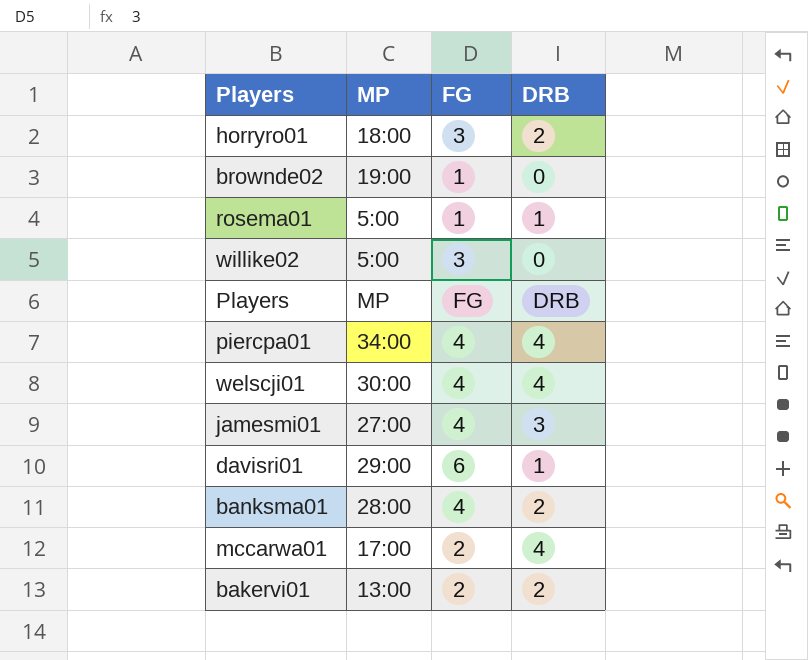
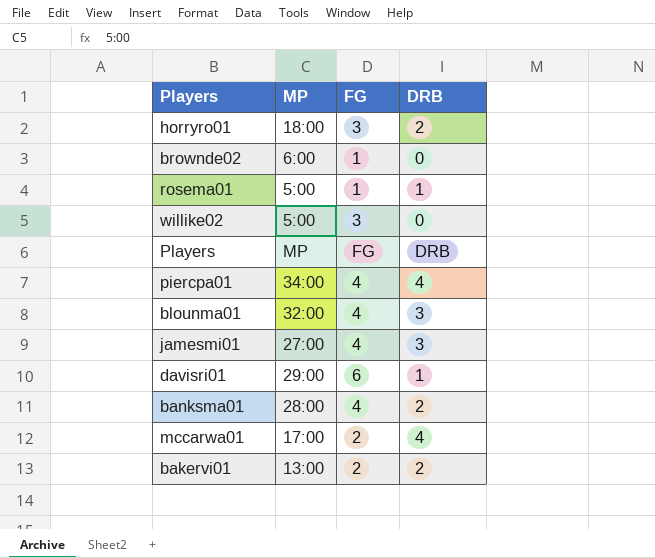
row welscji01: 30:00 | 4 | 4 -> none
brownde02 | MP: 19:00 -> 6:00
row blounma01: none -> 32:00 | 4 | 3

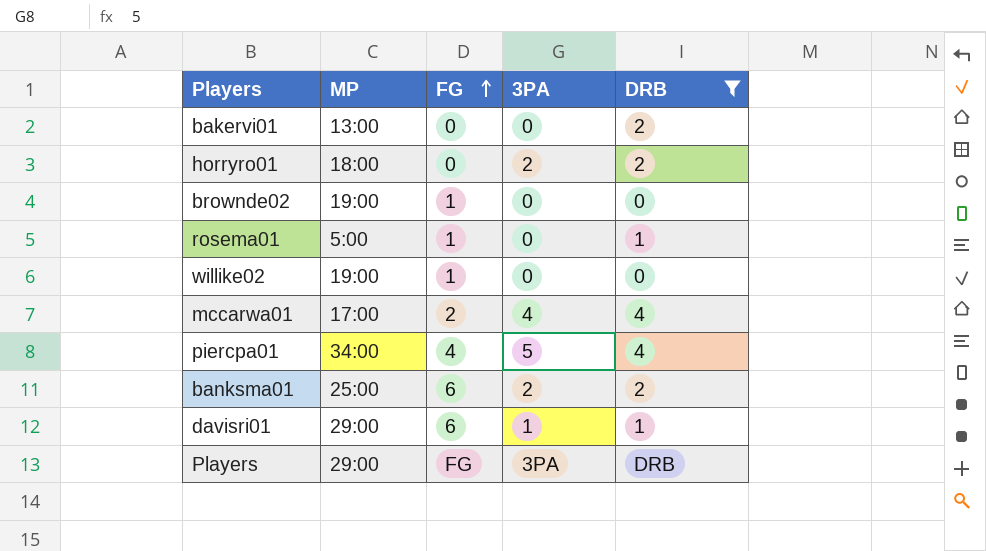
filter: none -> DRB != 3
row order: none -> FG ascending
column 3PA | position: none -> 4
bakervi01 | FG: 2 -> 0
horryro01 | FG: 3 -> 0
brownde02 | MP: 6:00 -> 19:00
willike02 | MP: 5:00 -> 19:00
willike02 | FG: 3 -> 1
banksma01 | MP: 28:00 -> 25:00
banksma01 | FG: 4 -> 6
Players | MP: MP -> 29:00

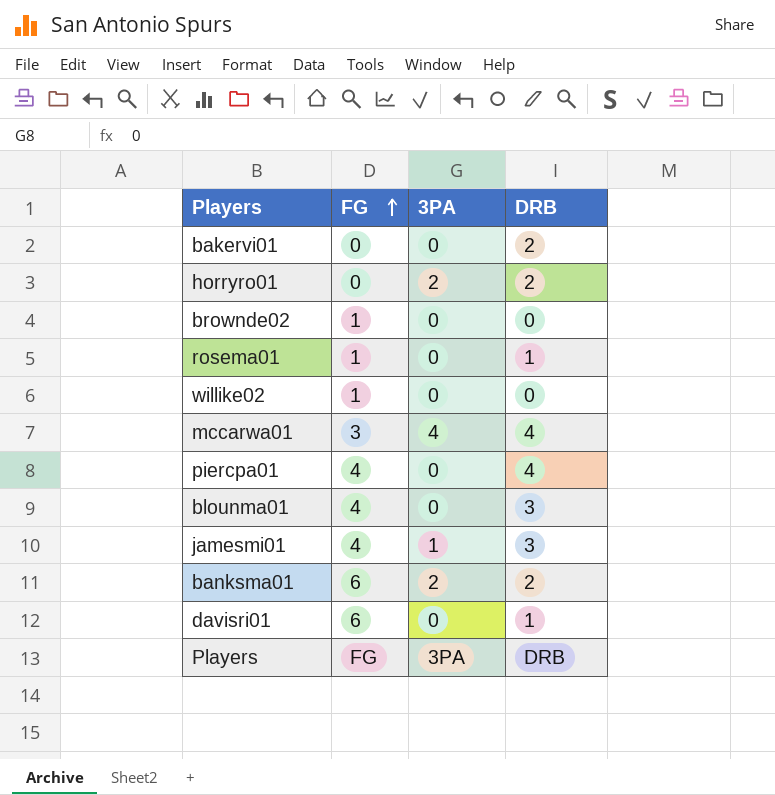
filter: DRB != 3 -> none
column MP | position: 2 -> none
mccarwa01 | FG: 2 -> 3
piercpa01 | 3PA: 5 -> 0
davisri01 | 3PA: 1 -> 0

